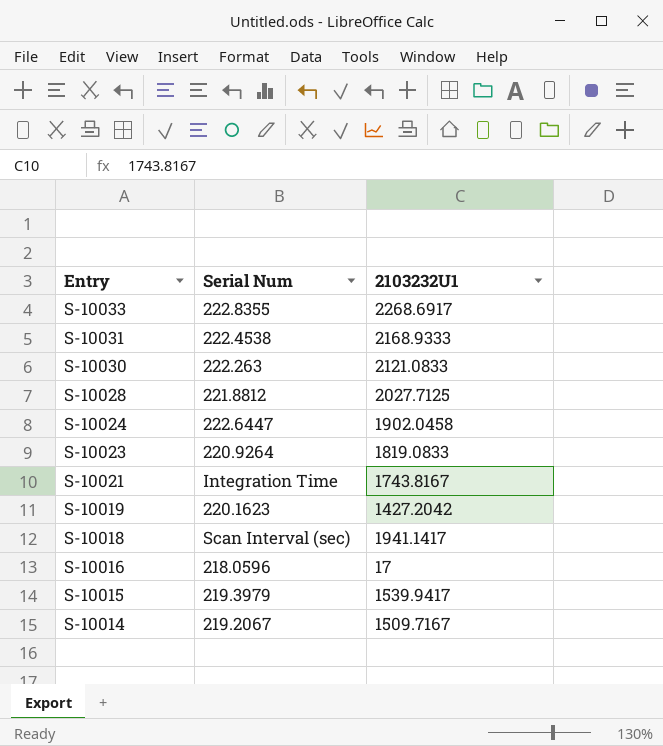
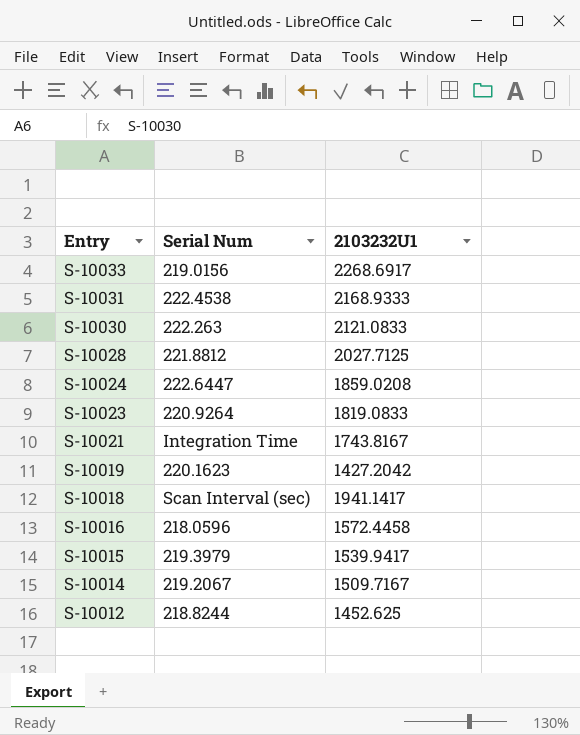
S-10033 | Serial Num: 222.8355 -> 219.0156
S-10024 | 2103232U1: 1902.0458 -> 1859.0208
S-10016 | 2103232U1: 17 -> 1572.4458
row S-10012: none -> 218.8244 | 1452.625

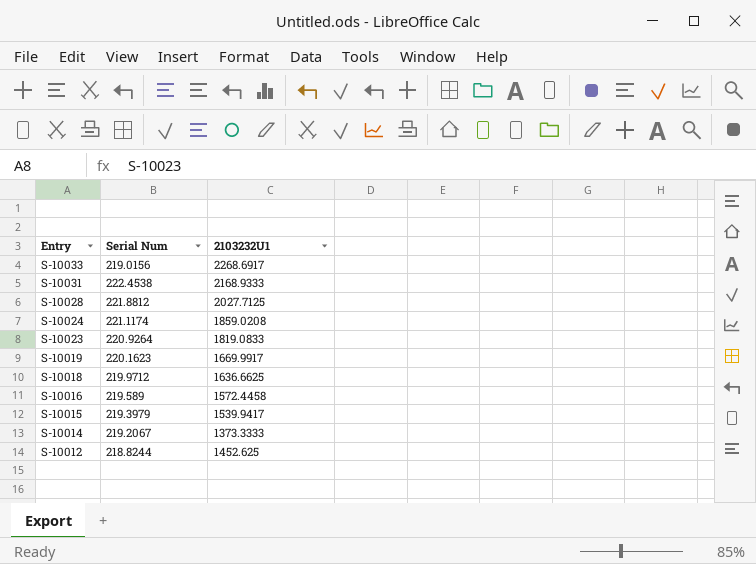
row S-10030: 222.263 | 2121.0833 -> none
row S-10021: Integration Time | 1743.8167 -> none
S-10024 | Serial Num: 222.6447 -> 221.1174
S-10019 | 2103232U1: 1427.2042 -> 1669.9917
S-10018 | Serial Num: Scan Interval (sec) -> 219.9712
S-10018 | 2103232U1: 1941.1417 -> 1636.6625
S-10016 | Serial Num: 218.0596 -> 219.589
S-10014 | 2103232U1: 1509.7167 -> 1373.3333

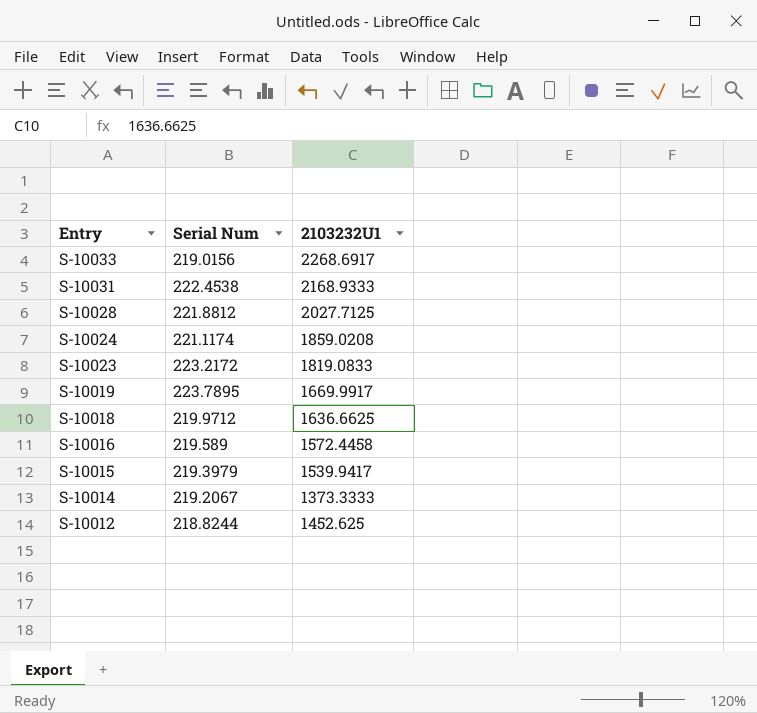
S-10023 | Serial Num: 220.9264 -> 223.2172
S-10019 | Serial Num: 220.1623 -> 223.7895

